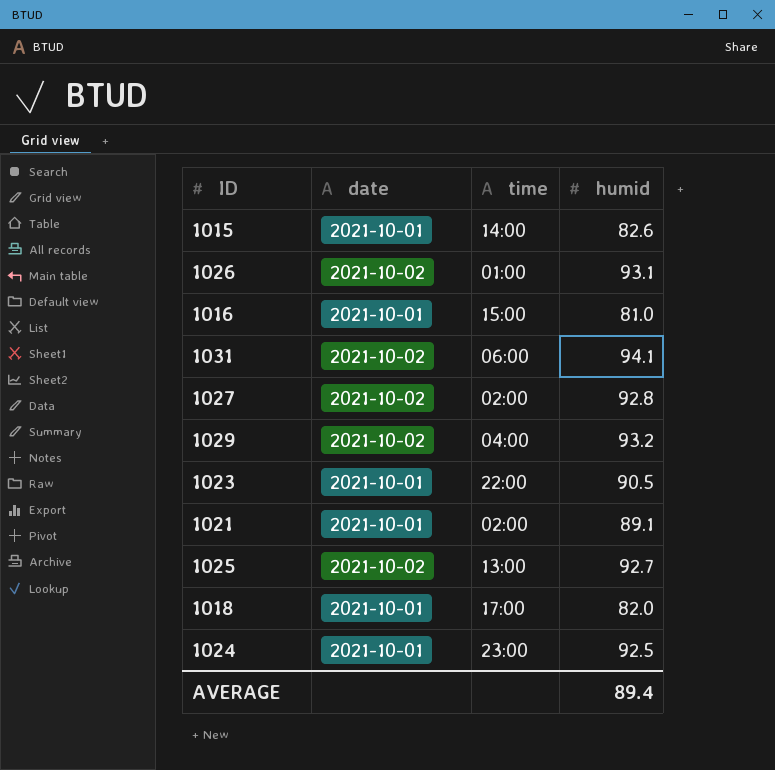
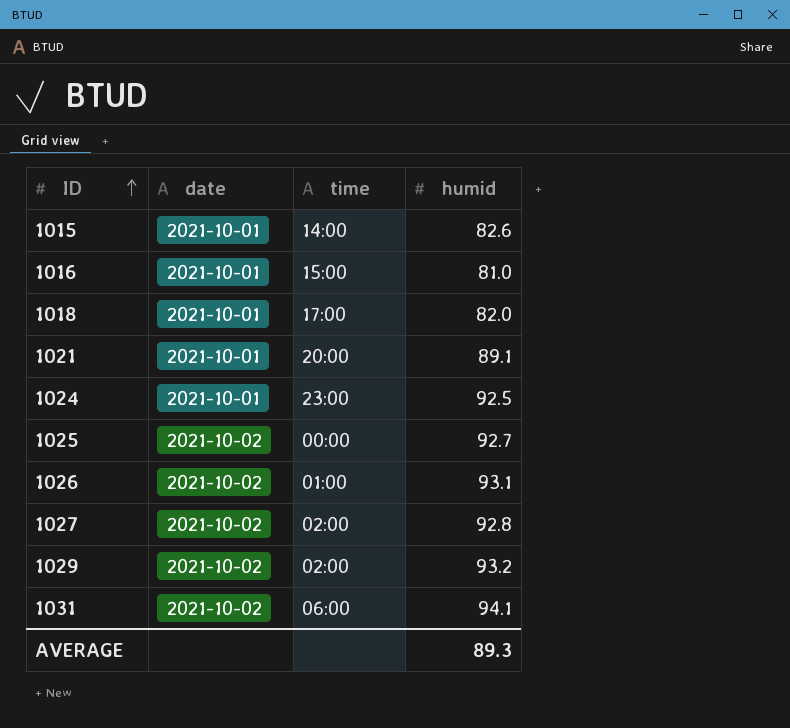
row order: none -> ID ascending
row 1023: 2021-10-01 | 22:00 | 90.5 -> none
1021 | time: 02:00 -> 20:00
1025 | time: 13:00 -> 00:00
1029 | time: 04:00 -> 02:00
AVERAGE | humid: 89.4 -> 89.3

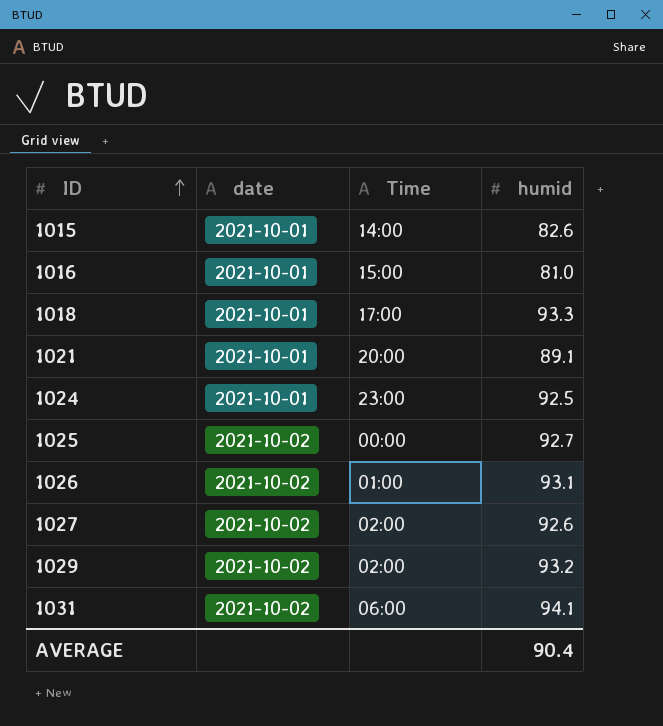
column name: time -> Time
1018 | humid: 82.0 -> 93.3
1027 | humid: 92.8 -> 92.6
AVERAGE | humid: 89.3 -> 90.4

